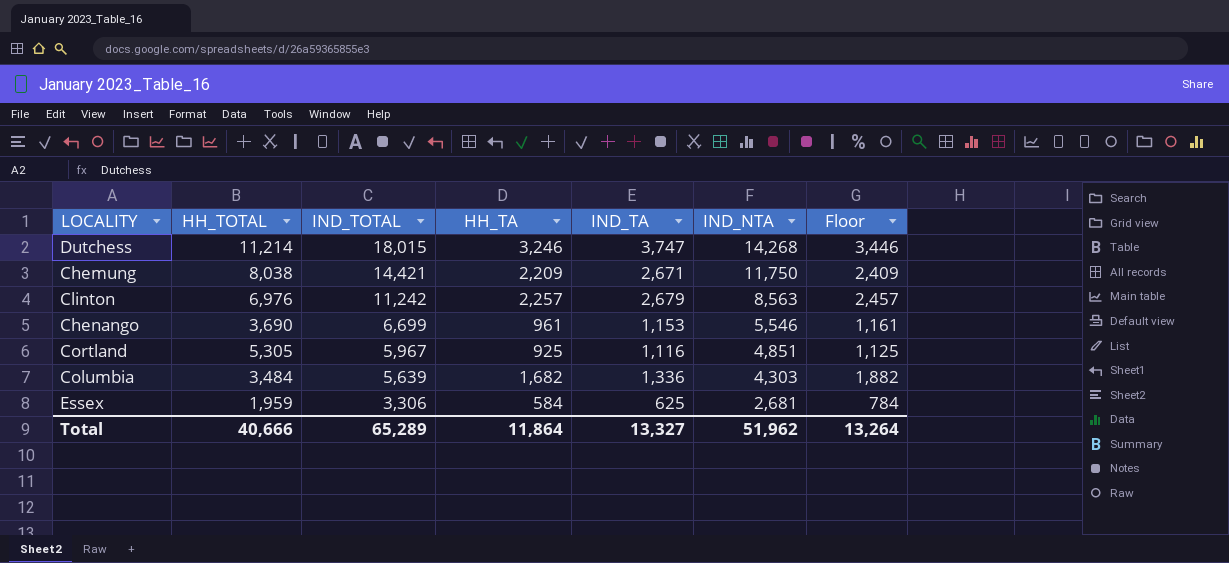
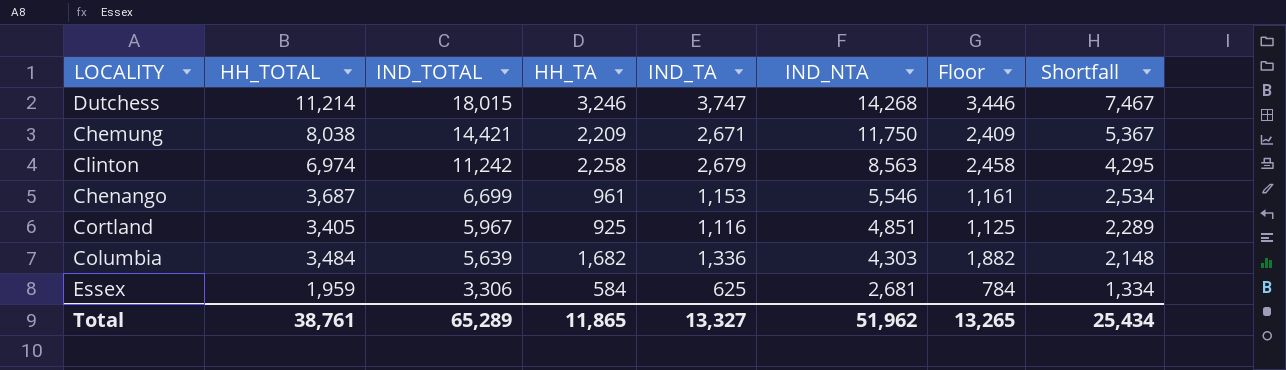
column Shortfall | formula: none -> [HH_TOTAL] - [IND_TA]
Clinton | HH_TOTAL: 6,976 -> 6,974
Clinton | HH_TA: 2,257 -> 2,258
Clinton | Floor: 2,457 -> 2,458
Chenango | HH_TOTAL: 3,690 -> 3,687
Cortland | HH_TOTAL: 5,305 -> 3,405
Total | HH_TOTAL: 40,666 -> 38,761
Total | HH_TA: 11,864 -> 11,865
Total | Floor: 13,264 -> 13,265

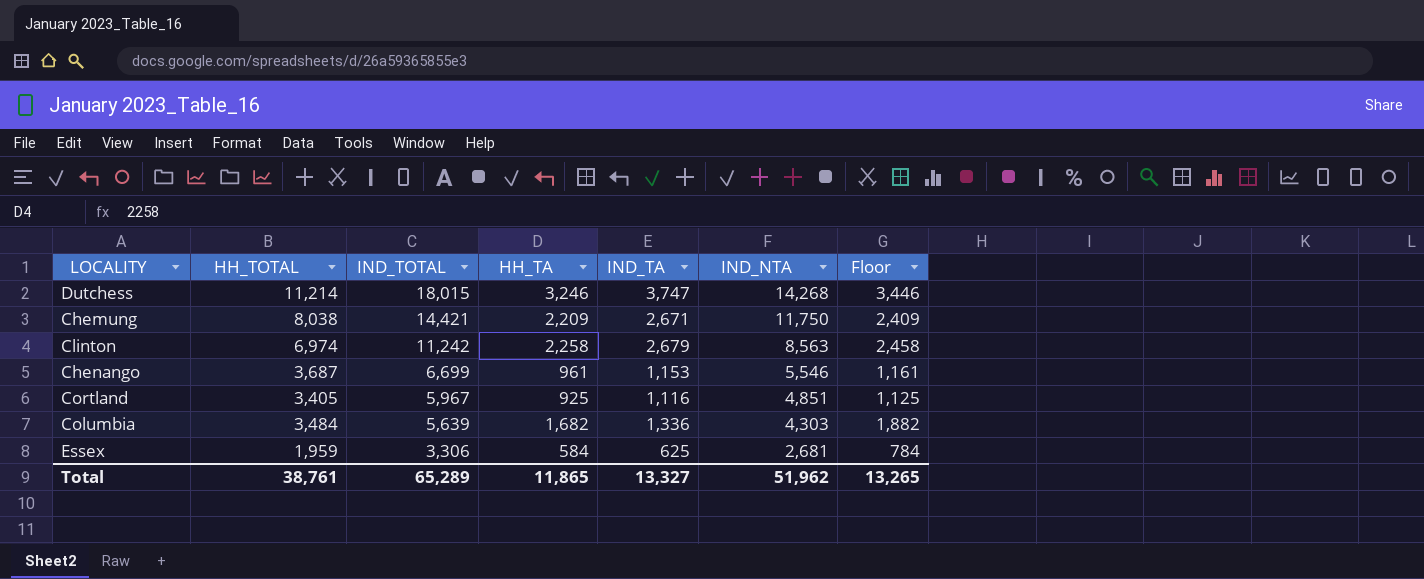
column Shortfall | formula: [HH_TOTAL] - [IND_TA] -> none

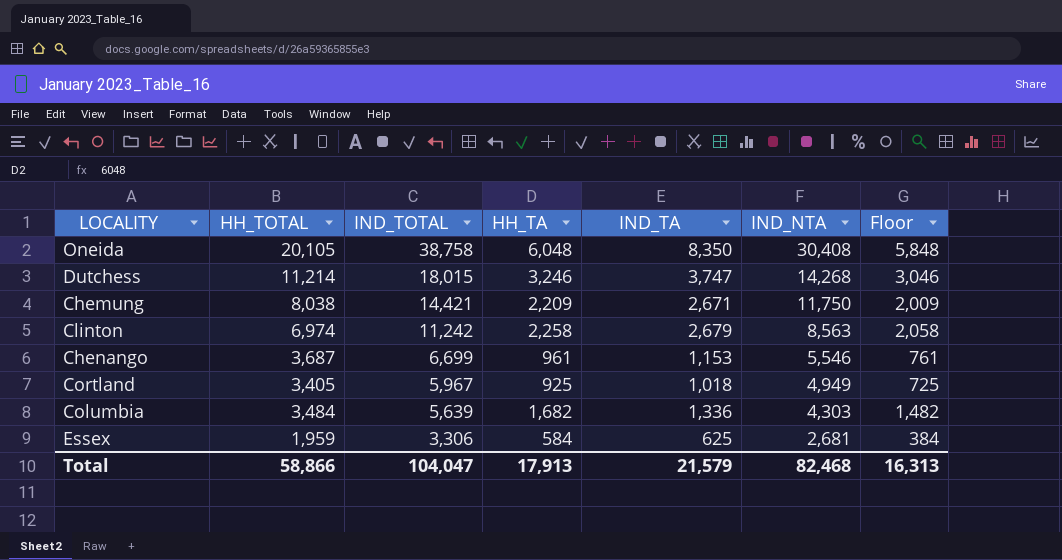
column Floor | formula: [HH_TA] + 200 -> [HH_TA] - 200
row Oneida: none -> 20,105 | 38,758 | 6,048 | 8,350 | 30,408 | 5,848
Cortland | IND_TA: 1,116 -> 1,018
Cortland | IND_NTA: 4,851 -> 4,949
Total | HH_TOTAL: 38,761 -> 58,866
Total | IND_TOTAL: 65,289 -> 104,047
Total | HH_TA: 11,865 -> 17,913
Total | IND_TA: 13,327 -> 21,579
Total | IND_NTA: 51,962 -> 82,468
Total | Floor: 13,265 -> 16,313

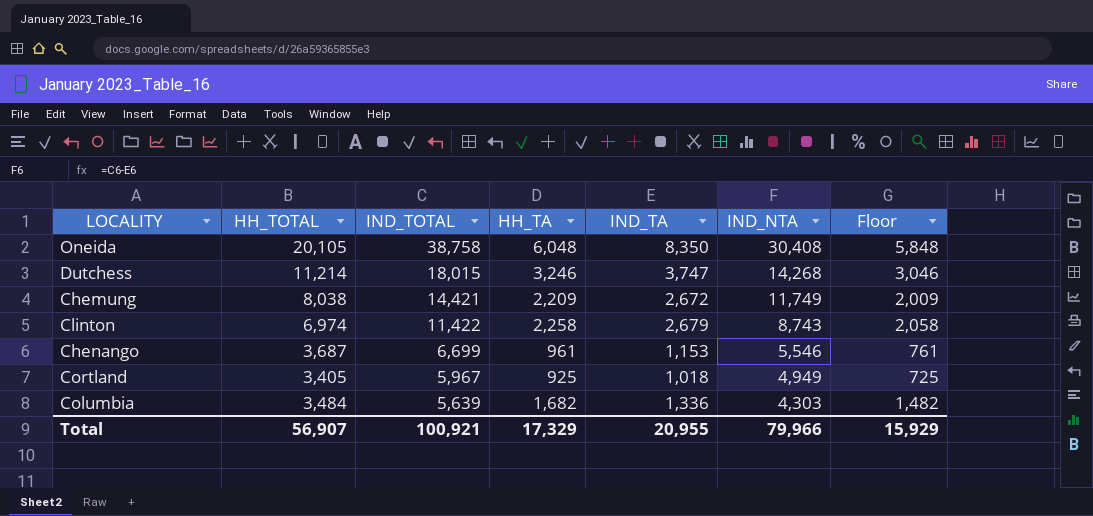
row Essex: 1,959 | 3,306 | 584 | 625 | 2,681 | 384 -> none
Chemung | IND_TA: 2,671 -> 2,672
Chemung | IND_NTA: 11,750 -> 11,749
Clinton | IND_TOTAL: 11,242 -> 11,422
Clinton | IND_NTA: 8,563 -> 8,743
Total | HH_TOTAL: 58,866 -> 56,907
Total | IND_TOTAL: 104,047 -> 100,921
Total | HH_TA: 17,913 -> 17,329
Total | IND_TA: 21,579 -> 20,955
Total | IND_NTA: 82,468 -> 79,966
Total | Floor: 16,313 -> 15,929

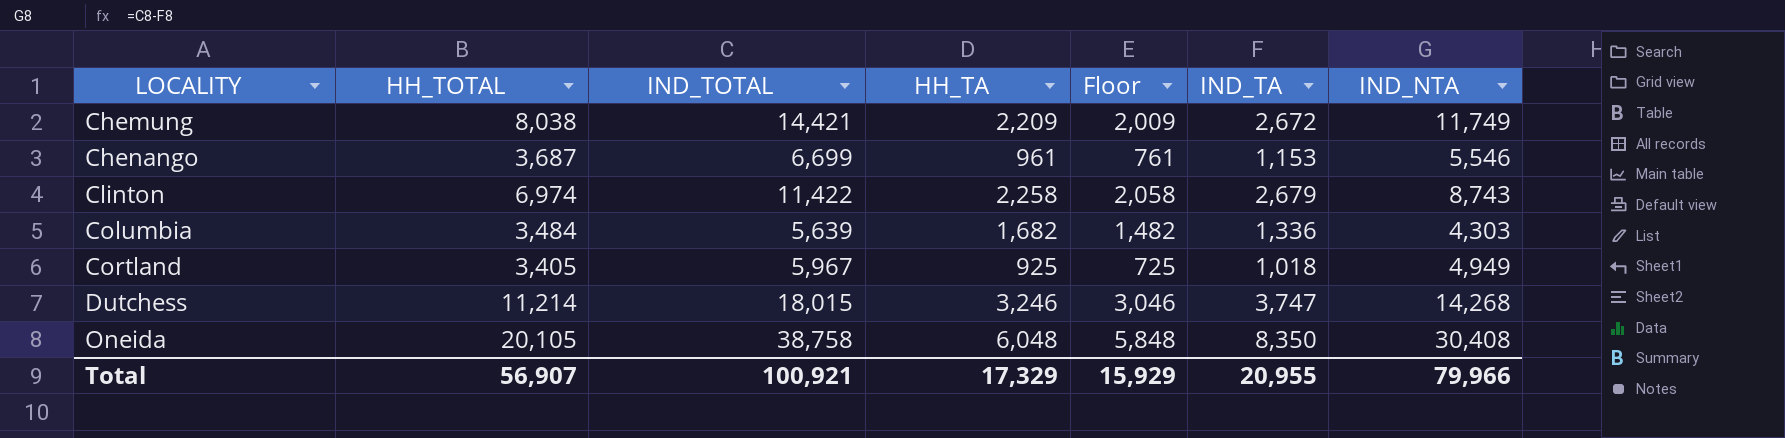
row order: IND_TOTAL descending -> LOCALITY ascending
column Floor | position: 7 -> 5

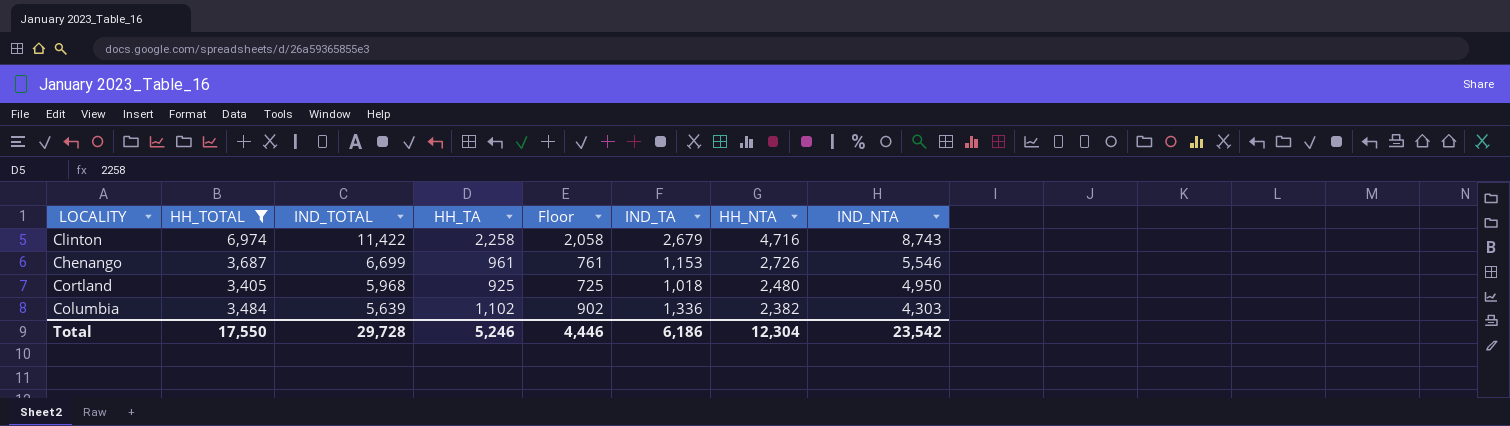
filter: none -> HH_TOTAL <= 6,974
row order: LOCALITY ascending -> IND_TOTAL descending
column HH_NTA | formula: none -> [HH_TOTAL] - [HH_TA]
Cortland | IND_TOTAL: 5,967 -> 5,968
Cortland | IND_NTA: 4,949 -> 4,950
Columbia | HH_TA: 1,682 -> 1,102
Columbia | Floor: 1,482 -> 902
Total | HH_TOTAL: 56,907 -> 17,550
Total | IND_TOTAL: 100,921 -> 29,728
Total | HH_TA: 17,329 -> 5,246
Total | Floor: 15,929 -> 4,446
Total | IND_TA: 20,955 -> 6,186
Total | IND_NTA: 79,966 -> 23,542

